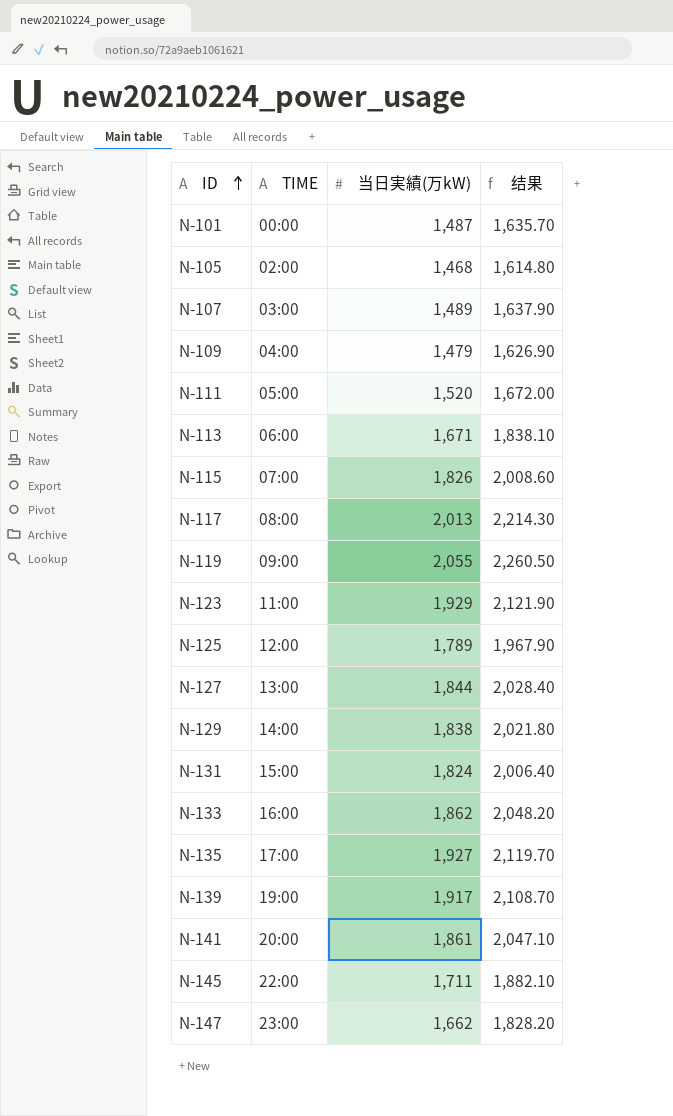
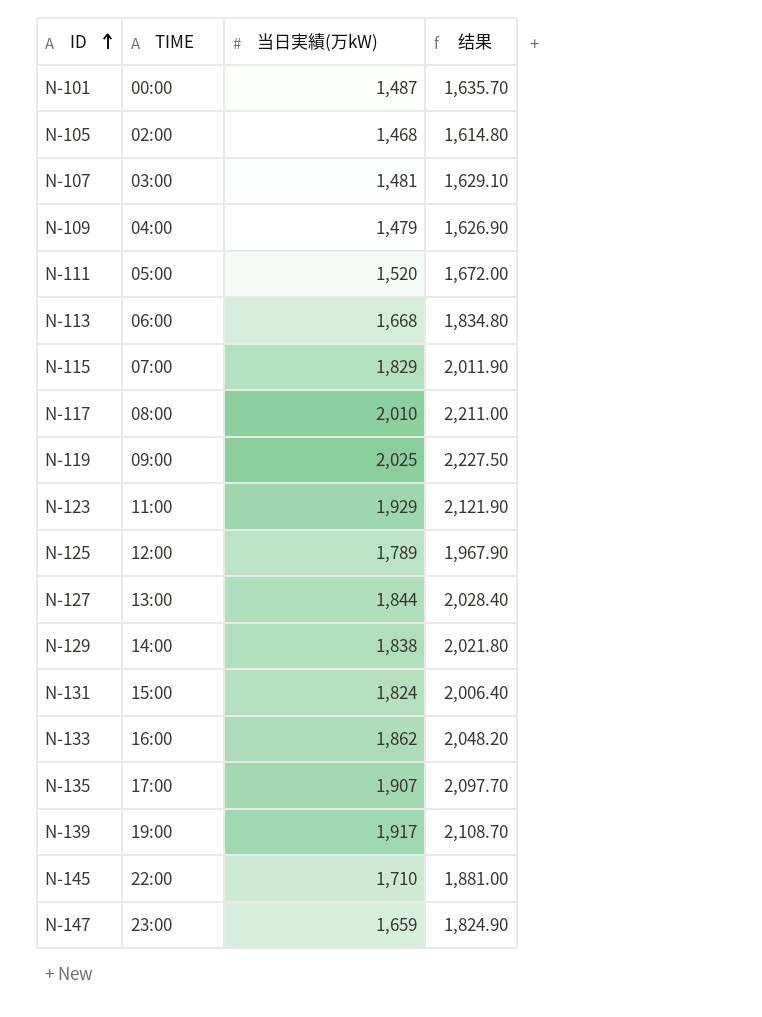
row N-141: 20:00 | 1,861 | 2,047.10 -> none
N-107 | 当日実績(万kW): 1,489 -> 1,481
N-107 | 结果: 1,637.90 -> 1,629.10
N-113 | 当日実績(万kW): 1,671 -> 1,668
N-113 | 结果: 1,838.10 -> 1,834.80
N-115 | 当日実績(万kW): 1,826 -> 1,829
N-115 | 结果: 2,008.60 -> 2,011.90
N-117 | 当日実績(万kW): 2,013 -> 2,010
N-117 | 结果: 2,214.30 -> 2,211.00
N-119 | 当日実績(万kW): 2,055 -> 2,025
N-119 | 结果: 2,260.50 -> 2,227.50
N-135 | 当日実績(万kW): 1,927 -> 1,907
N-135 | 结果: 2,119.70 -> 2,097.70
N-145 | 当日実績(万kW): 1,711 -> 1,710
N-145 | 结果: 1,882.10 -> 1,881.00
N-147 | 当日実績(万kW): 1,662 -> 1,659
N-147 | 结果: 1,828.20 -> 1,824.90

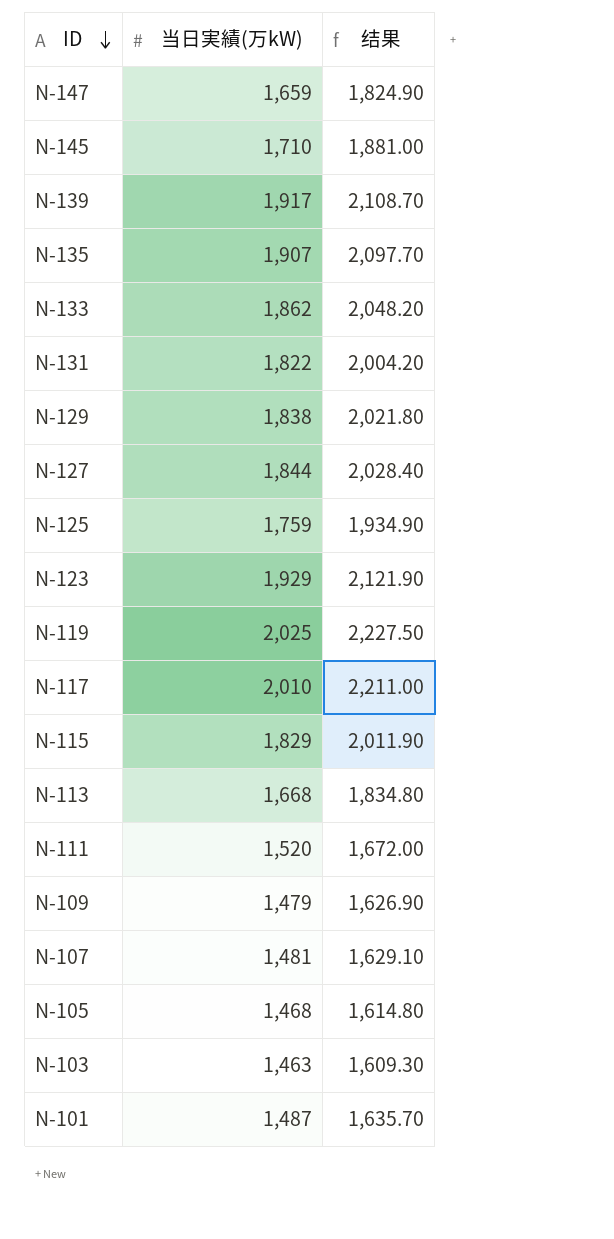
row order: ID ascending -> ID descending
column TIME | position: 2 -> none
N-131 | 当日実績(万kW): 1,824 -> 1,822
N-131 | 结果: 2,006.40 -> 2,004.20
N-125 | 当日実績(万kW): 1,789 -> 1,759
N-125 | 结果: 1,967.90 -> 1,934.90
row N-103: none -> 1,463 | 1,609.30

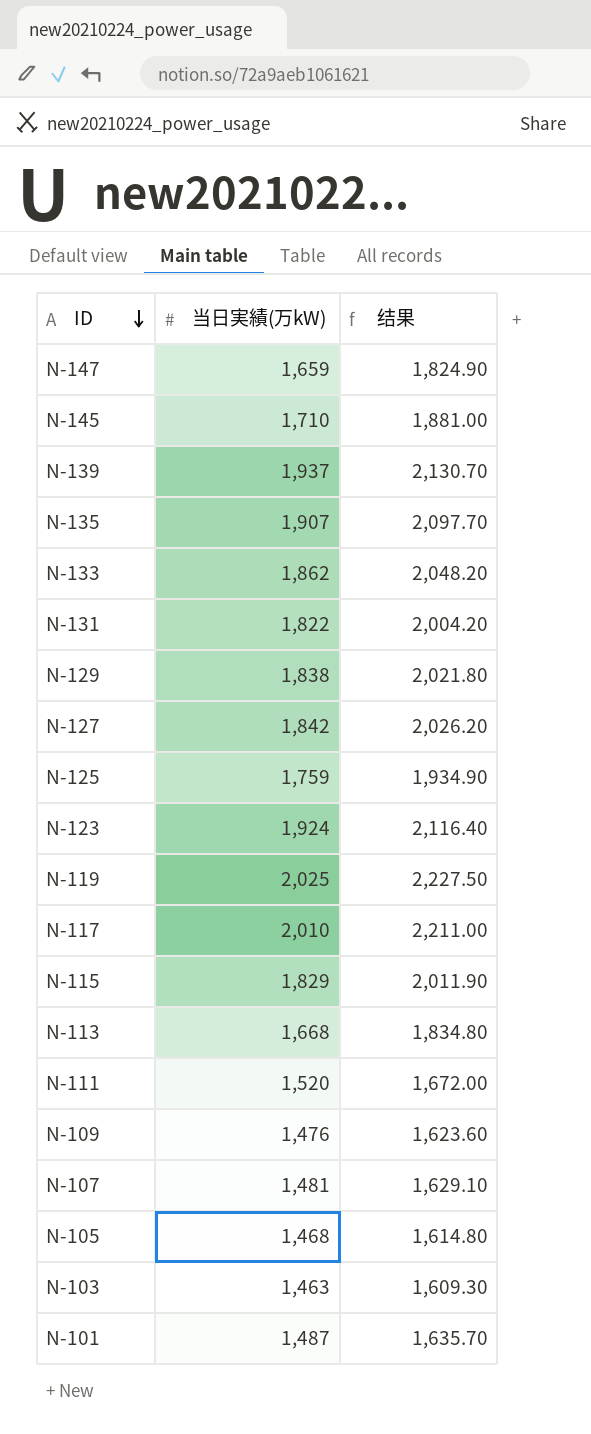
N-139 | 当日実績(万kW): 1,917 -> 1,937
N-139 | 结果: 2,108.70 -> 2,130.70
N-127 | 当日実績(万kW): 1,844 -> 1,842
N-127 | 结果: 2,028.40 -> 2,026.20
N-123 | 当日実績(万kW): 1,929 -> 1,924
N-123 | 结果: 2,121.90 -> 2,116.40
N-109 | 当日実績(万kW): 1,479 -> 1,476
N-109 | 结果: 1,626.90 -> 1,623.60

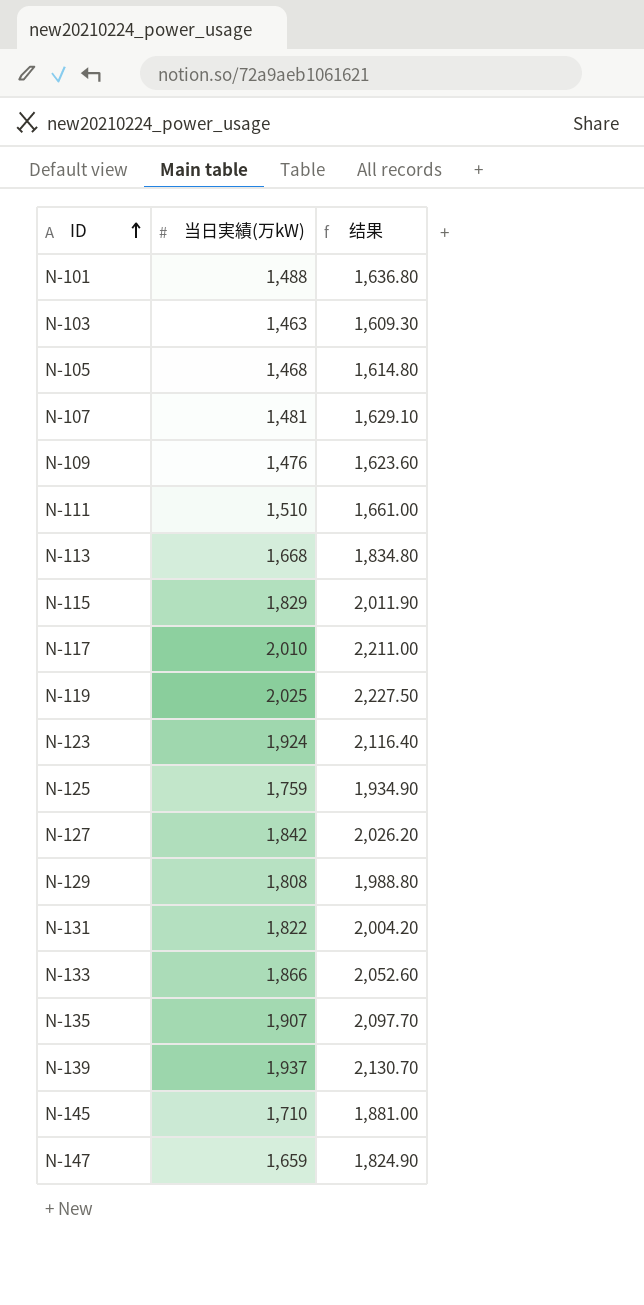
row order: ID descending -> ID ascending
N-101 | 当日実績(万kW): 1,487 -> 1,488
N-101 | 结果: 1,635.70 -> 1,636.80
N-111 | 当日実績(万kW): 1,520 -> 1,510
N-111 | 结果: 1,672.00 -> 1,661.00
N-129 | 当日実績(万kW): 1,838 -> 1,808
N-129 | 结果: 2,021.80 -> 1,988.80
N-133 | 当日実績(万kW): 1,862 -> 1,866
N-133 | 结果: 2,048.20 -> 2,052.60

